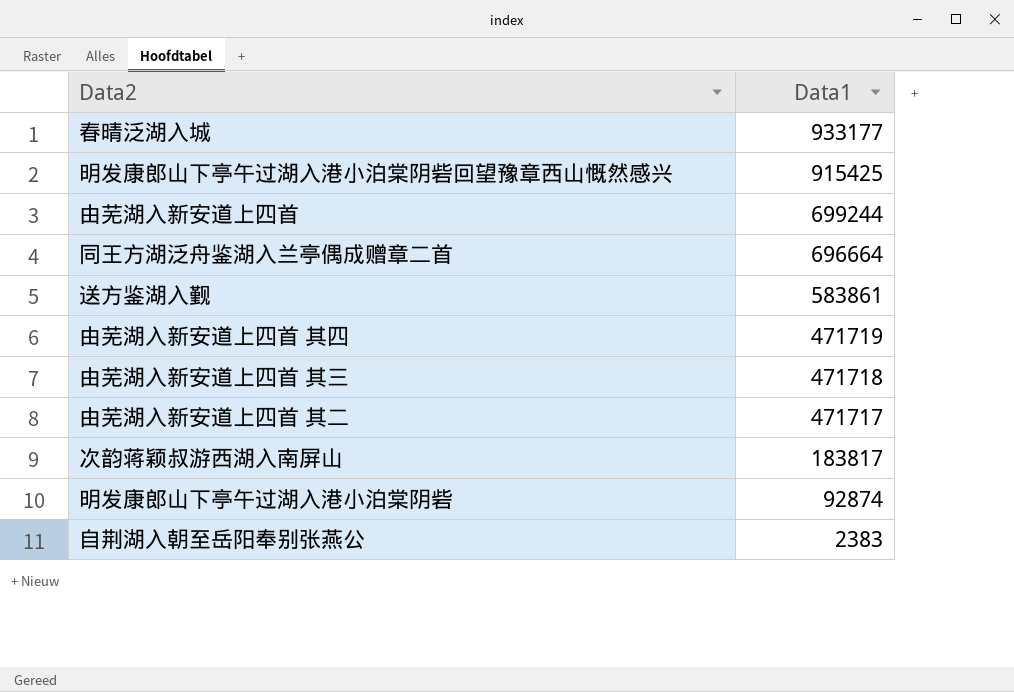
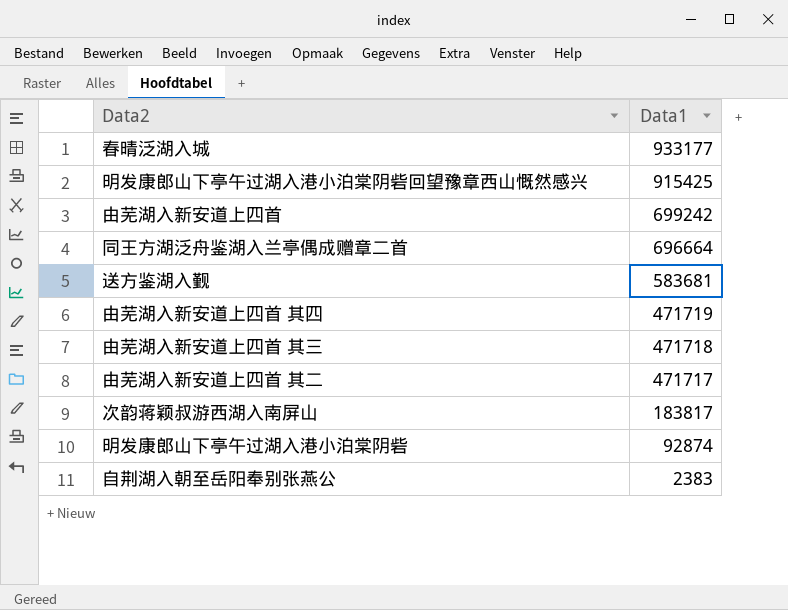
由芜湖入新安道上四首 | Data1: 699244 -> 699242
送方鉴湖入觐 | Data1: 583861 -> 583681

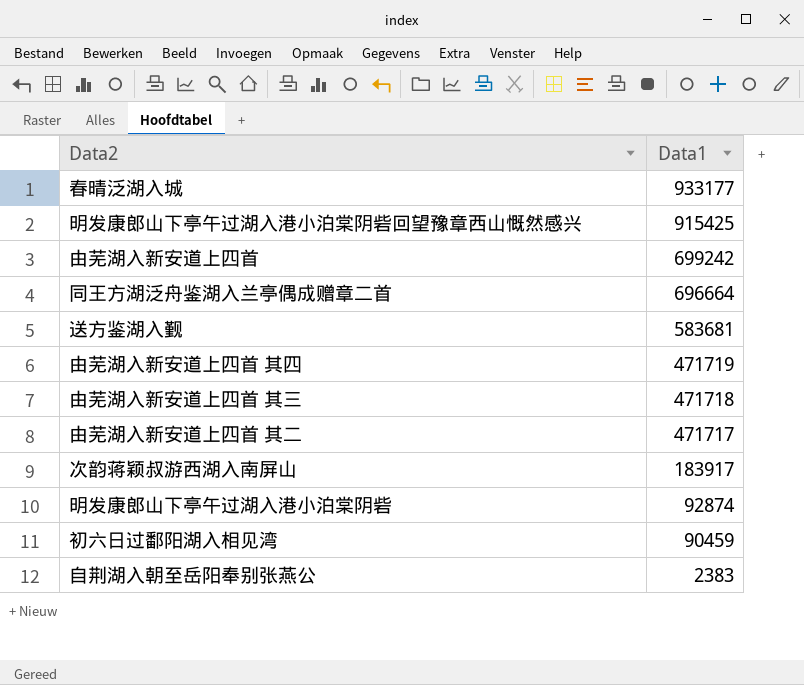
次韵蒋颖叔游西湖入南屏山 | Data1: 183817 -> 183917
row 初六日过鄱阳湖入相见湾: none -> 90459

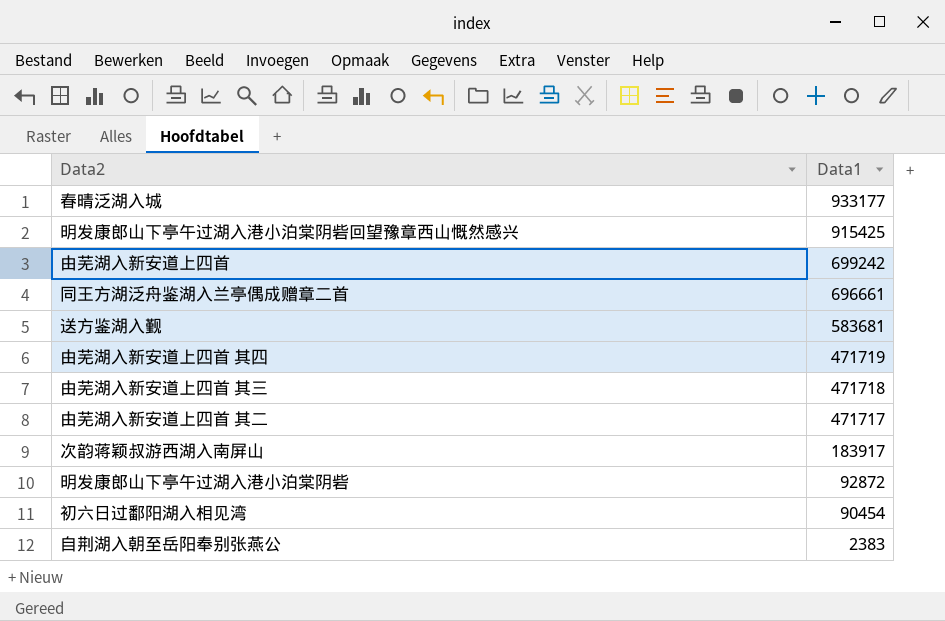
同王方湖泛舟鉴湖入兰亭偶成赠章二首 | Data1: 696664 -> 696661
明发康郎山下亭午过湖入港小泊棠阴砦 | Data1: 92874 -> 92872
初六日过鄱阳湖入相见湾 | Data1: 90459 -> 90454

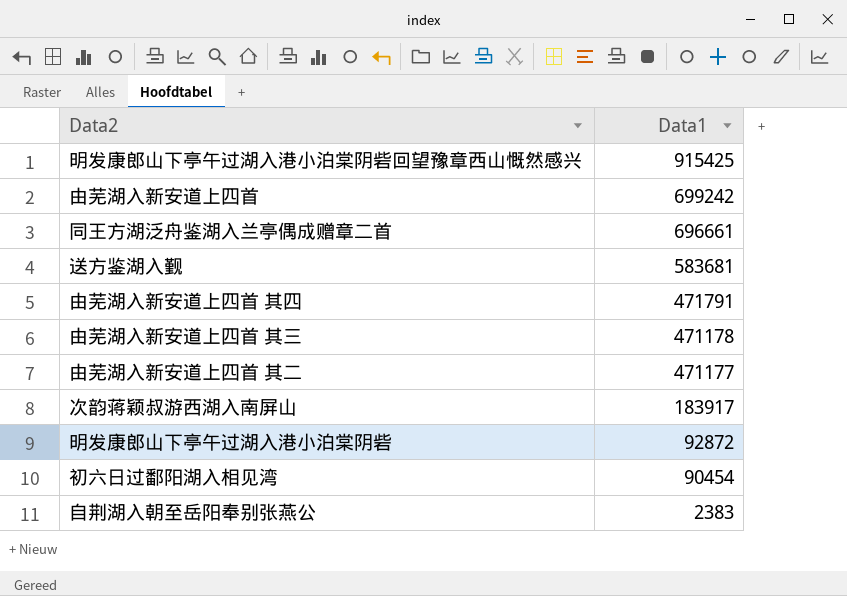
row 春晴泛湖入城: 933177 -> none
由芜湖入新安道上四首 其四 | Data1: 471719 -> 471791
由芜湖入新安道上四首 其三 | Data1: 471718 -> 471178
由芜湖入新安道上四首 其二 | Data1: 471717 -> 471177

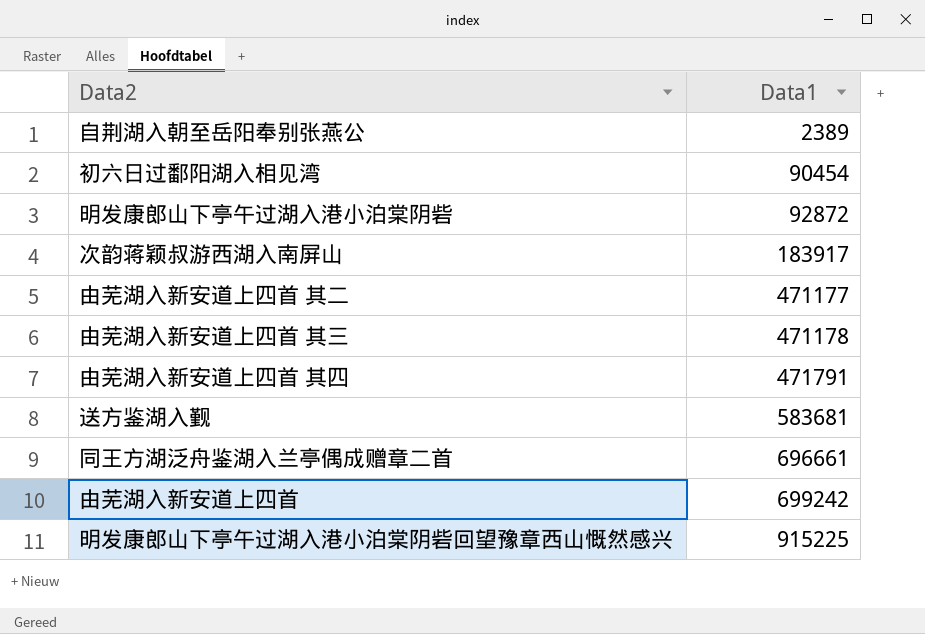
row order: Data1 descending -> Data1 ascending
自荆湖入朝至岳阳奉别张燕公 | Data1: 2383 -> 2389
明发康郎山下亭午过湖入港小泊棠阴砦回望豫章西山慨然感兴 | Data1: 915425 -> 915225

